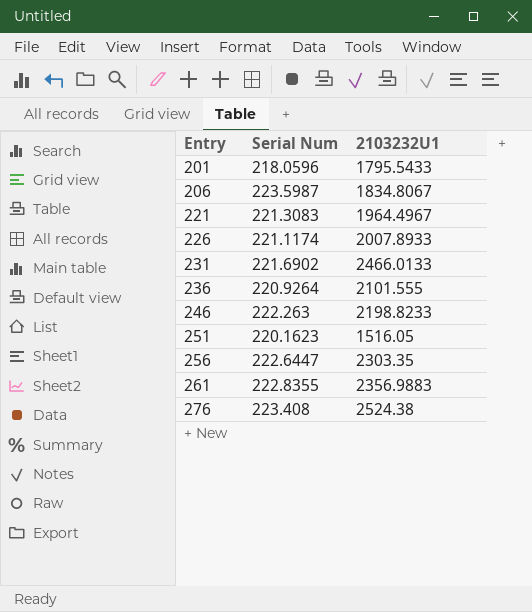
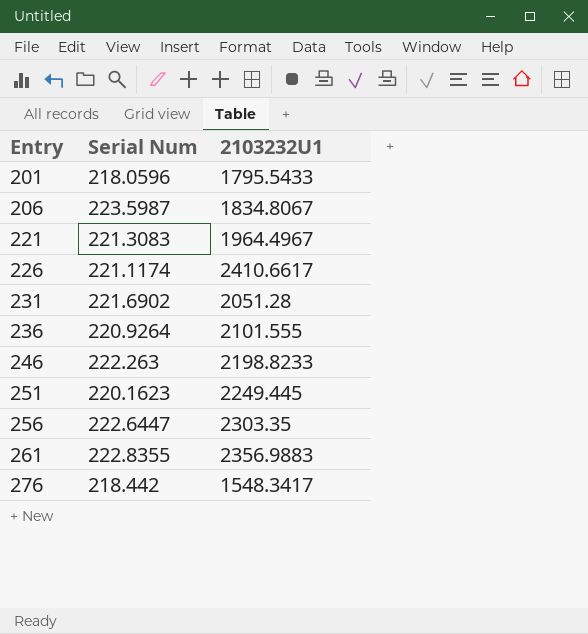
226 | 2103232U1: 2007.8933 -> 2410.6617
231 | 2103232U1: 2466.0133 -> 2051.28
251 | 2103232U1: 1516.05 -> 2249.445
276 | Serial Num: 223.408 -> 218.442
276 | 2103232U1: 2524.38 -> 1548.3417

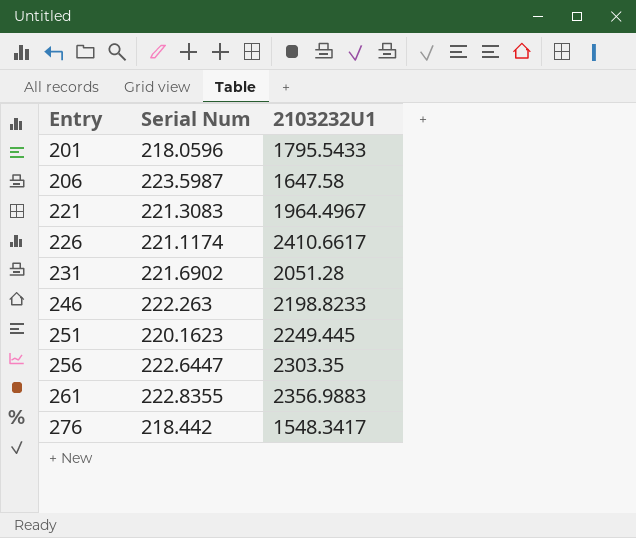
row 236: 220.9264 | 2101.555 -> none
206 | 2103232U1: 1834.8067 -> 1647.58

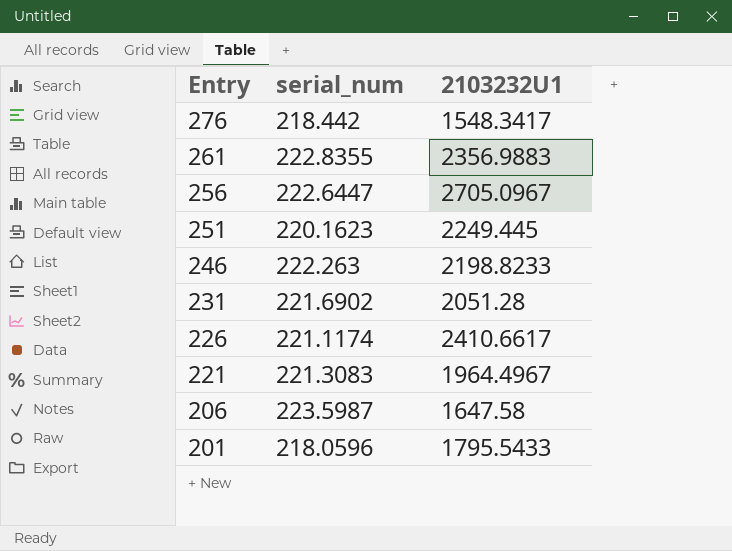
row order: Entry ascending -> Entry descending
column name: Serial Num -> serial_num
256 | 2103232U1: 2303.35 -> 2705.0967

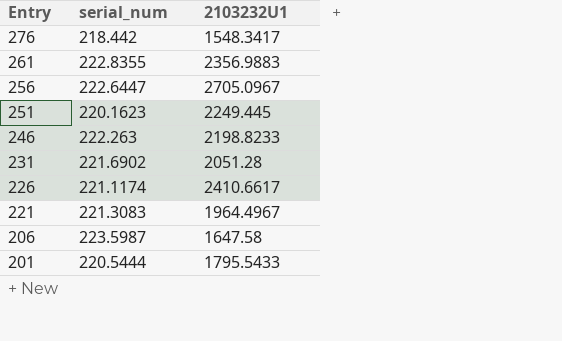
201 | serial_num: 218.0596 -> 220.5444

